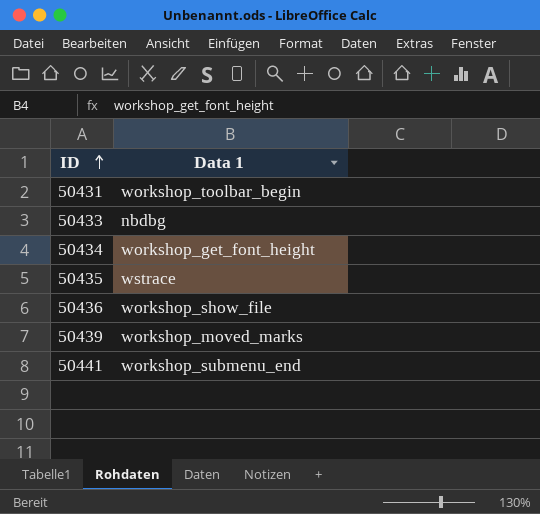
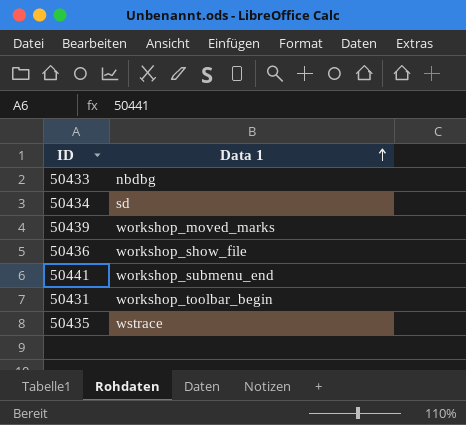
row order: ID ascending -> Data 1 ascending
50434 | Data 1: workshop_get_font_height -> sd

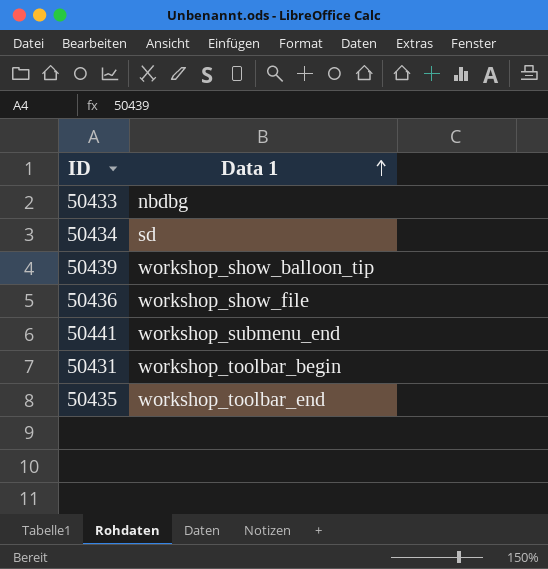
50439 | Data 1: workshop_moved_marks -> workshop_show_balloon_tip
50435 | Data 1: wstrace -> workshop_toolbar_end

